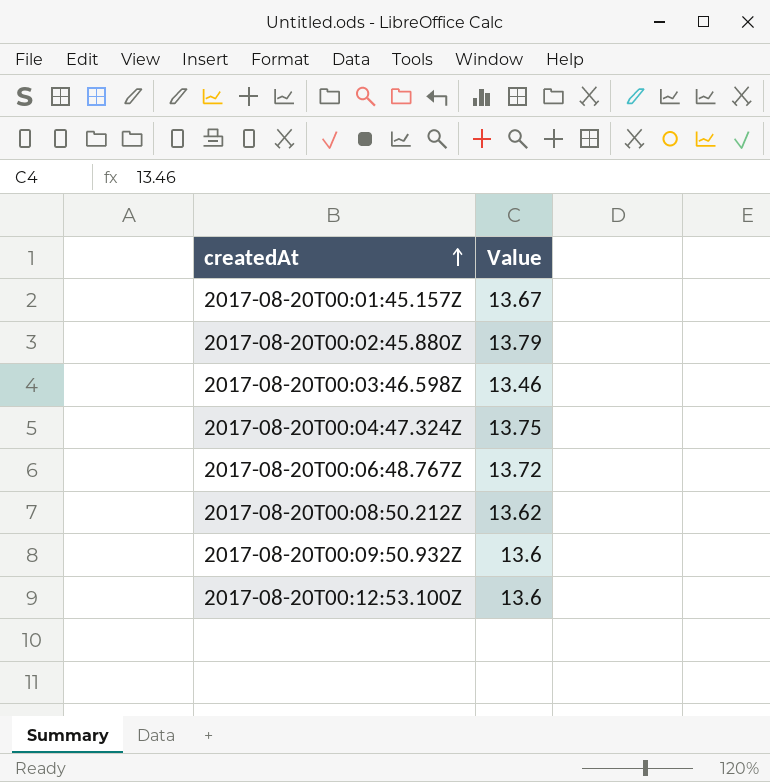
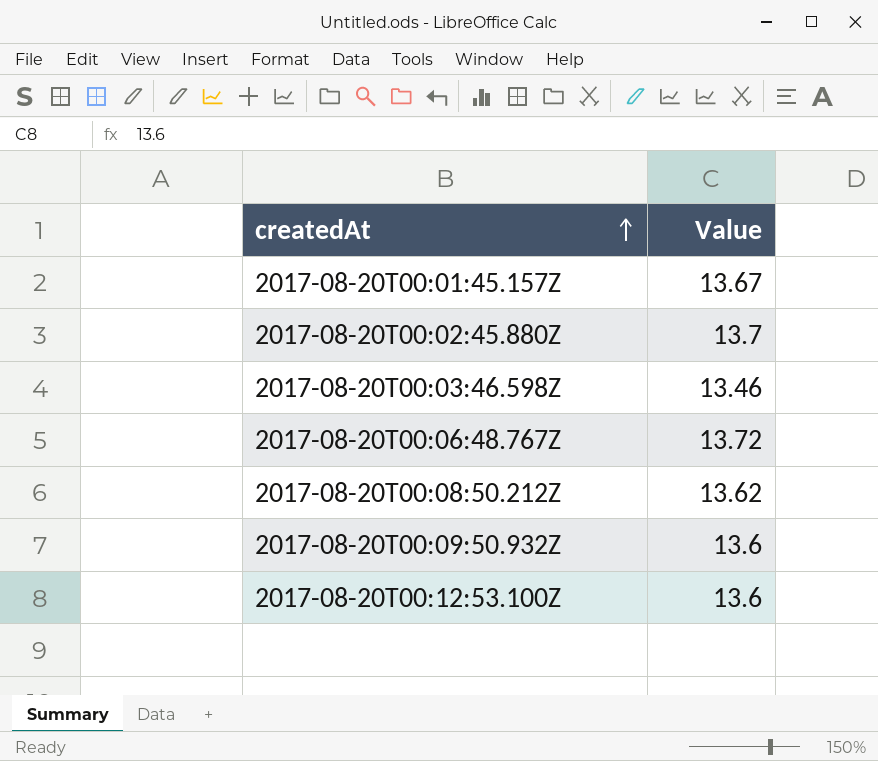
row 2017-08-20T00:04:47.324Z: 13.75 -> none
2017-08-20T00:02:45.880Z | Value: 13.79 -> 13.7

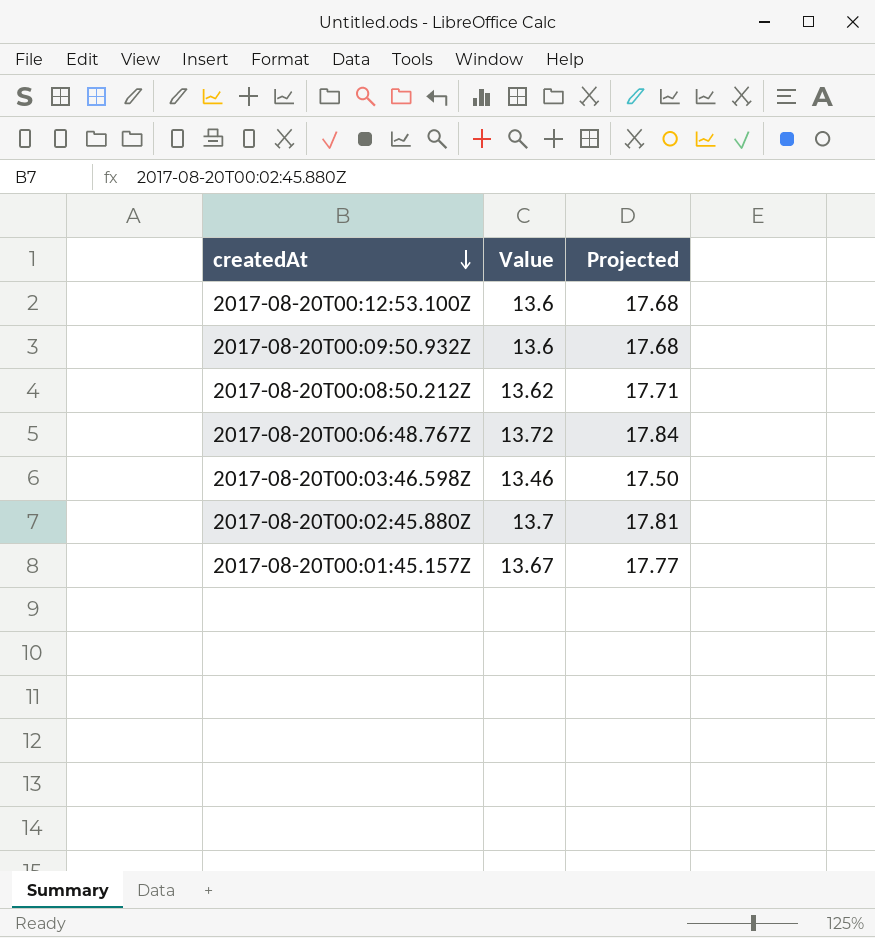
row order: createdAt ascending -> createdAt descending
column Projected | formula: none -> [Value] * 1.3

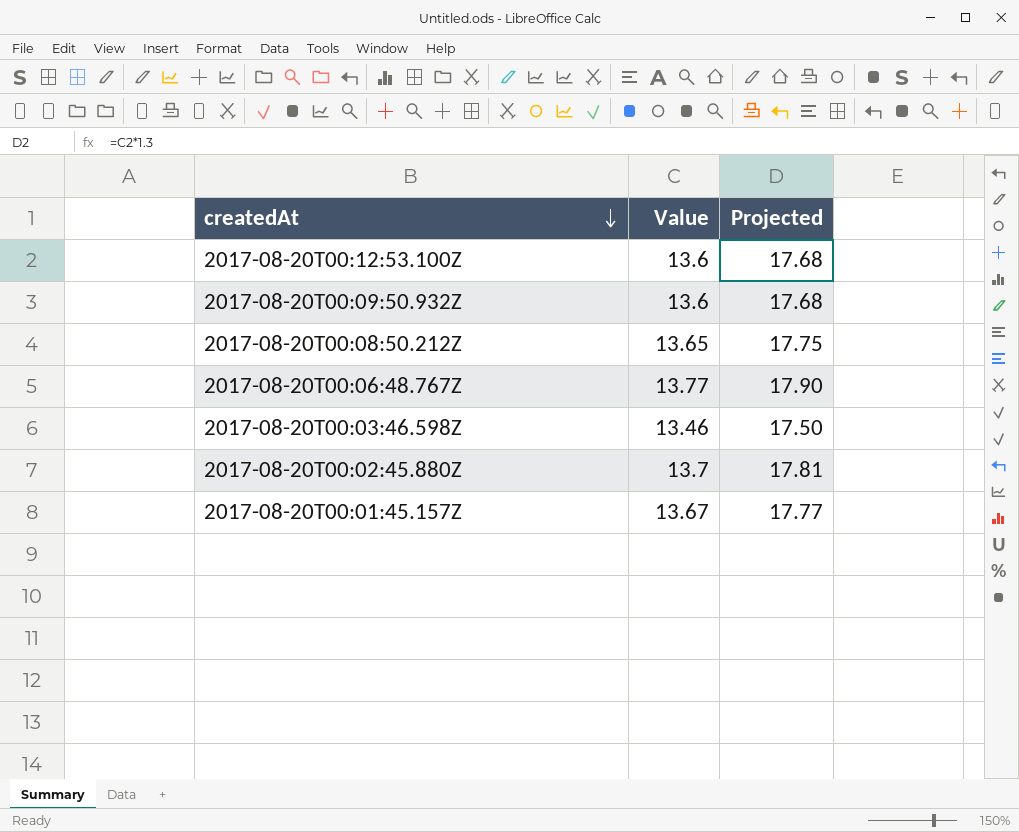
2017-08-20T00:08:50.212Z | Value: 13.62 -> 13.65
2017-08-20T00:08:50.212Z | Projected: 17.71 -> 17.75
2017-08-20T00:06:48.767Z | Value: 13.72 -> 13.77
2017-08-20T00:06:48.767Z | Projected: 17.84 -> 17.90

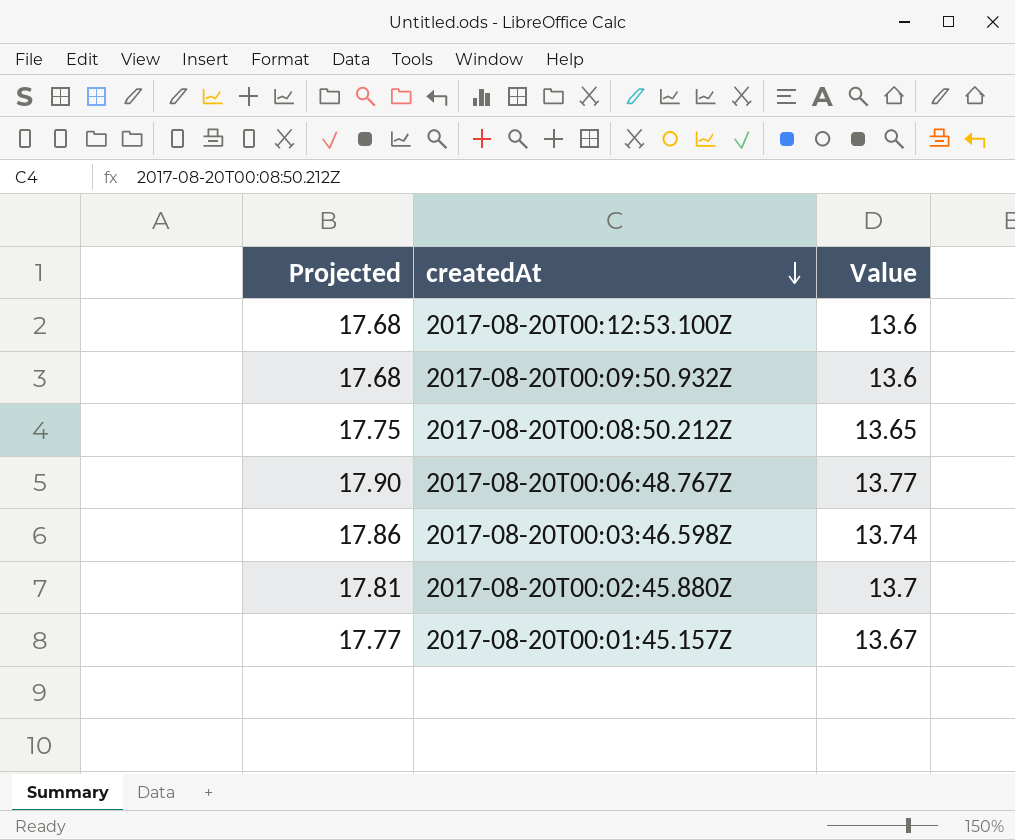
column Projected | position: 3 -> 1
2017-08-20T00:03:46.598Z | Projected: 17.50 -> 17.86
2017-08-20T00:03:46.598Z | Value: 13.46 -> 13.74

